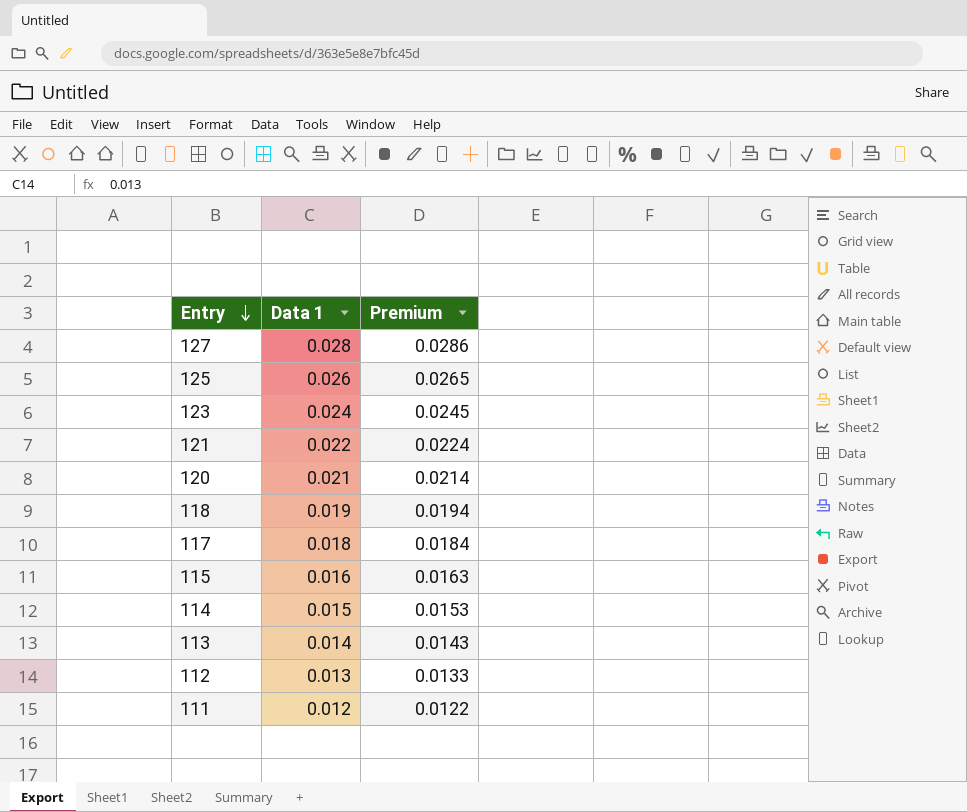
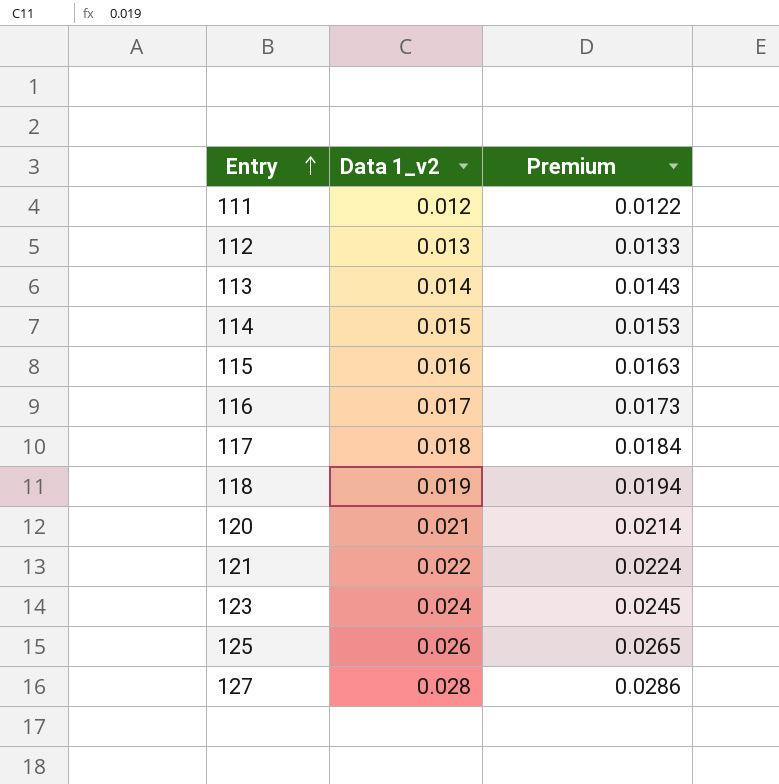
row order: Entry descending -> Entry ascending
column name: Data 1 -> Data 1_v2
row 116: none -> 0.017 | 0.0173

